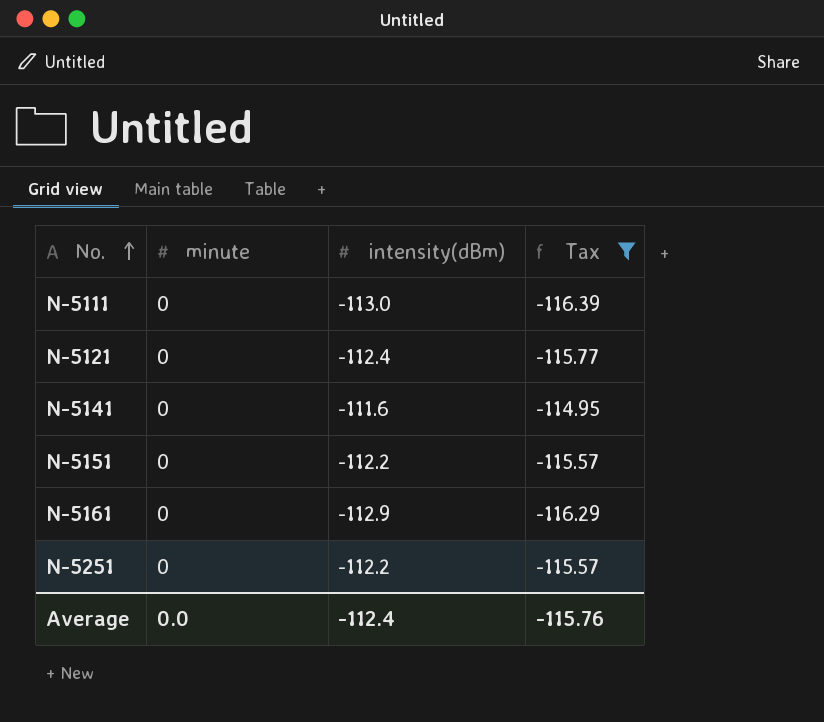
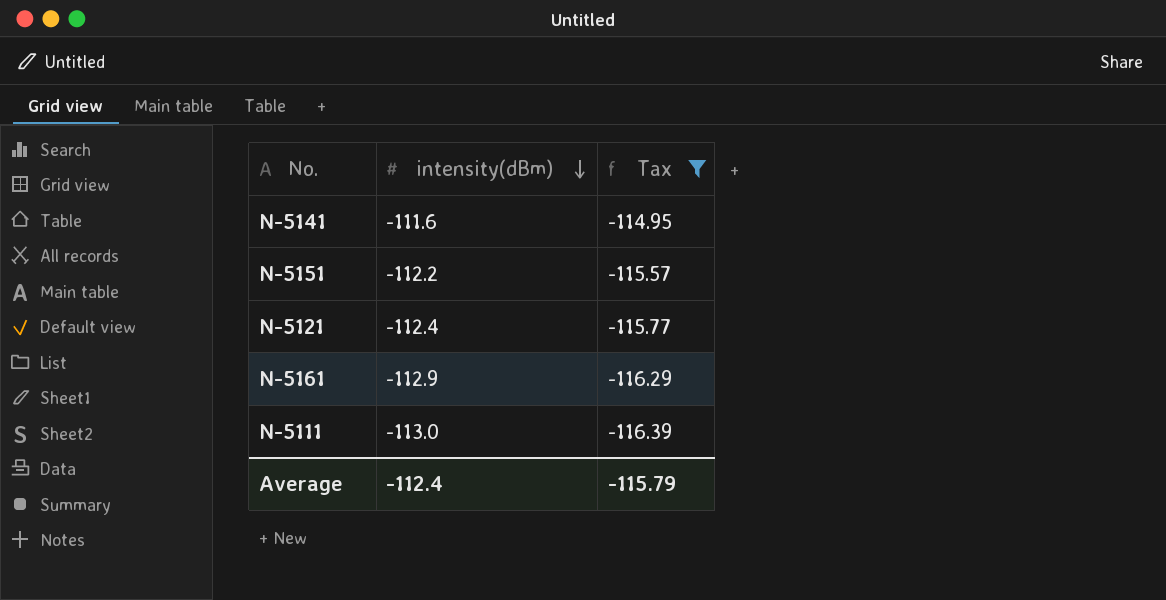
row order: No. ascending -> intensity(dBm) descending
column minute | position: 2 -> none
row N-5251: 0 | -112.2 | -115.57 -> none
Average | Tax: -115.76 -> -115.79

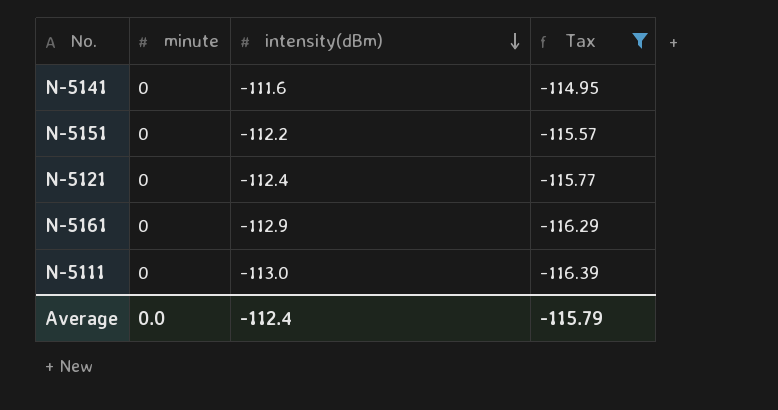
column minute | position: none -> 2

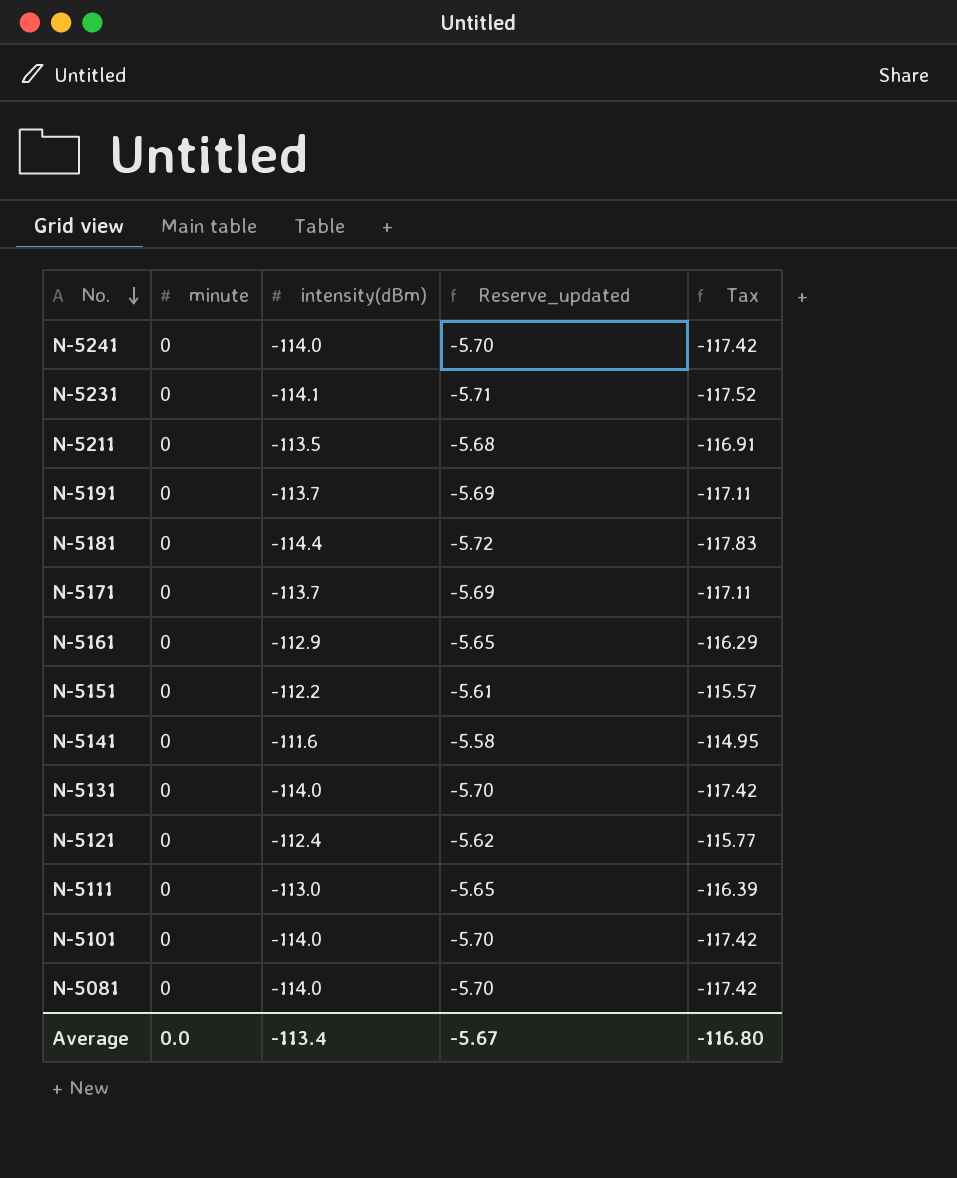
filter: Tax >= -116.39 -> none
row order: intensity(dBm) descending -> No. descending
column Reserve_updated | formula: none -> [intensity(dBm)] * 0.05
Average | intensity(dBm): -112.4 -> -113.4
Average | Tax: -115.79 -> -116.80

